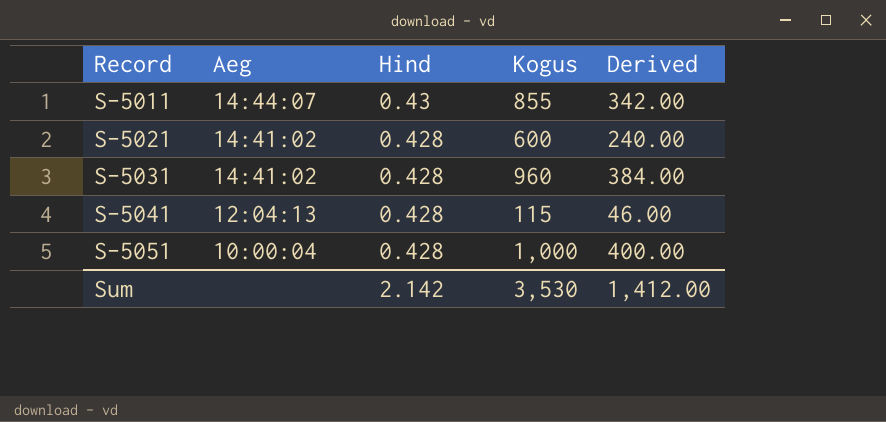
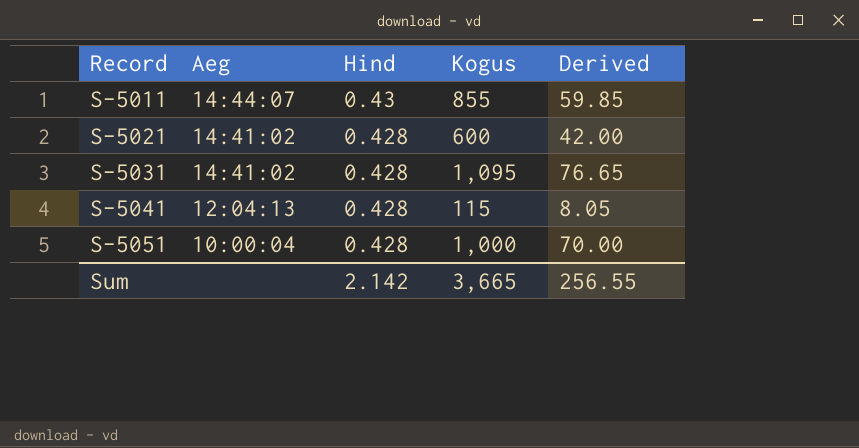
column Derived | formula: [Kogus] * 0.4 -> [Kogus] * 0.07
S-5031 | Kogus: 960 -> 1,095
Sum | Kogus: 3,530 -> 3,665
Sum | Derived: 1,412.00 -> 256.55

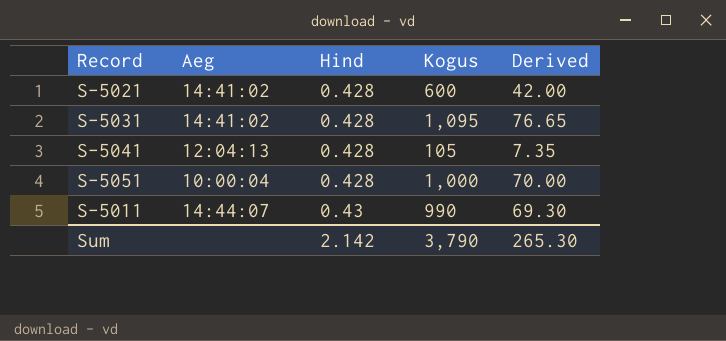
row order: Record ascending -> Hind ascending
S-5041 | Kogus: 115 -> 105
S-5041 | Derived: 8.05 -> 7.35
S-5011 | Kogus: 855 -> 990
S-5011 | Derived: 59.85 -> 69.30
Sum | Kogus: 3,665 -> 3,790
Sum | Derived: 256.55 -> 265.30

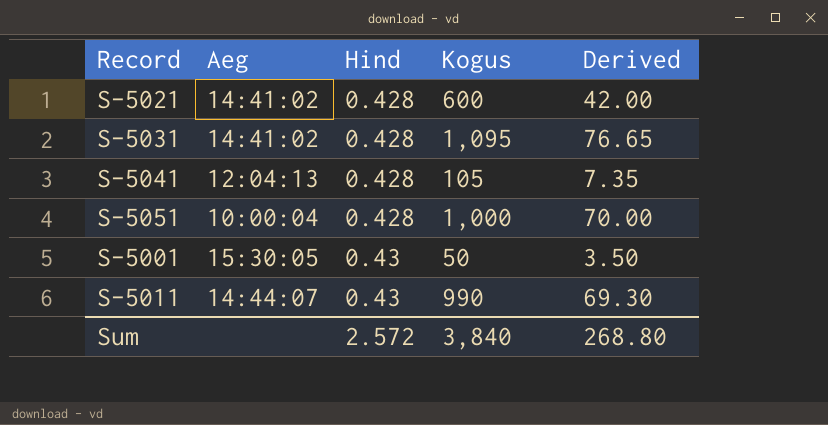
row S-5001: none -> 15:30:05 | 0.43 | 50 | 3.50
Sum | Hind: 2.142 -> 2.572
Sum | Kogus: 3,790 -> 3,840
Sum | Derived: 265.30 -> 268.80

